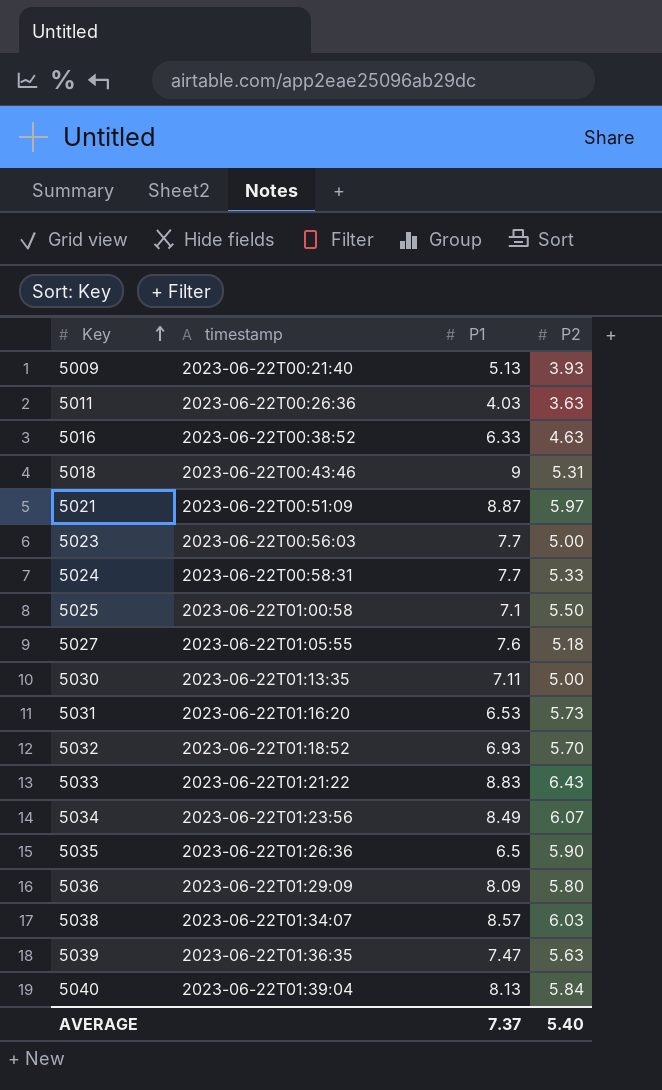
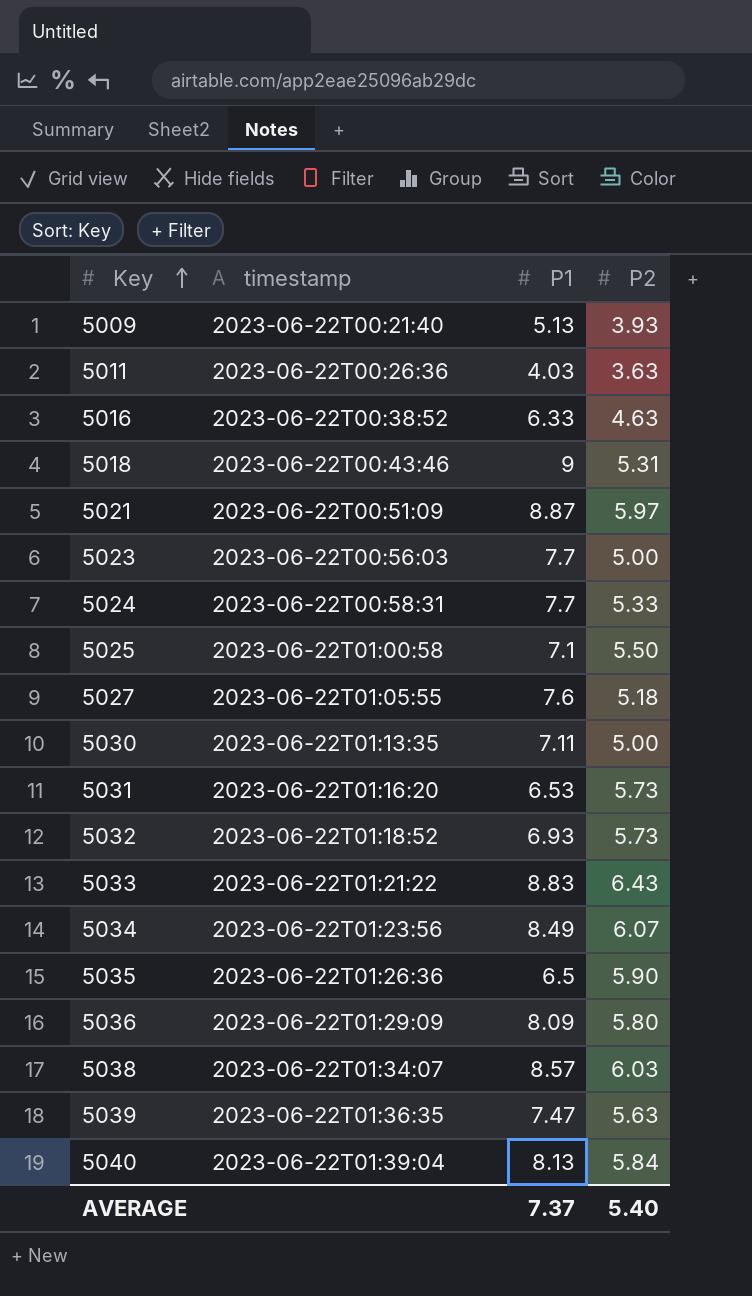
5032 | P2: 5.70 -> 5.73

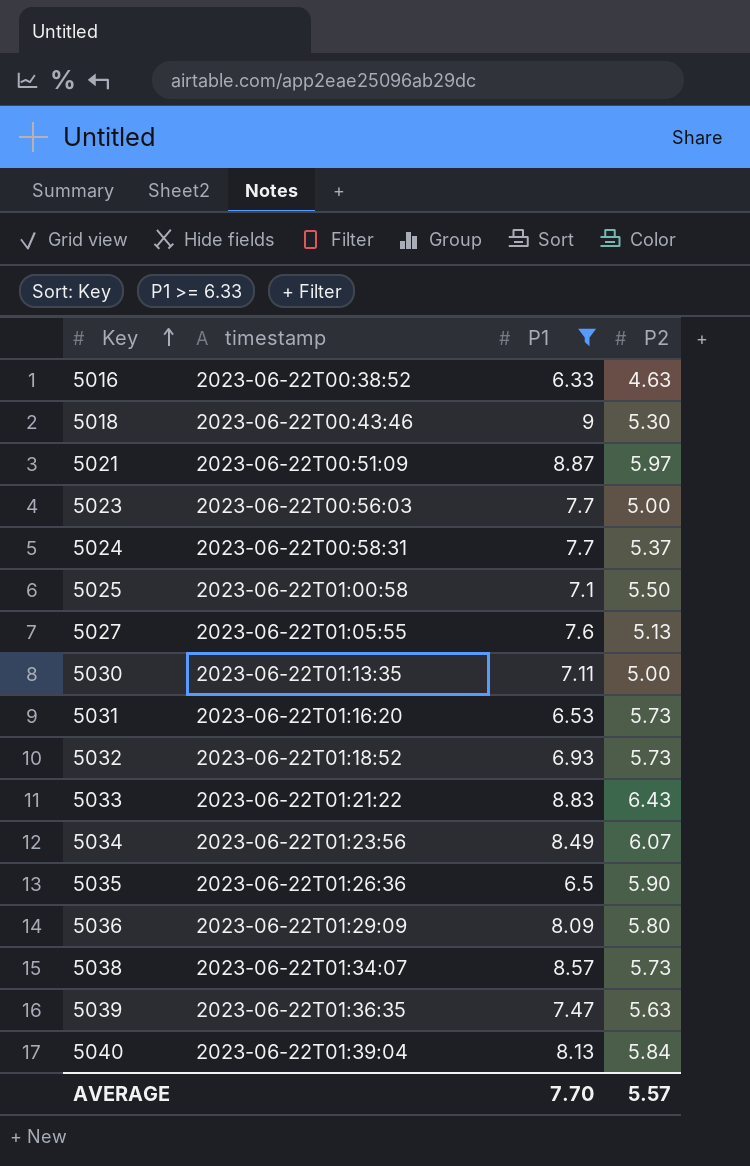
filter: none -> P1 >= 6.33
5018 | P2: 5.31 -> 5.30
5024 | P2: 5.33 -> 5.37
5027 | P2: 5.18 -> 5.13
5038 | P2: 6.03 -> 5.73
AVERAGE | P1: 7.37 -> 7.70
AVERAGE | P2: 5.40 -> 5.57

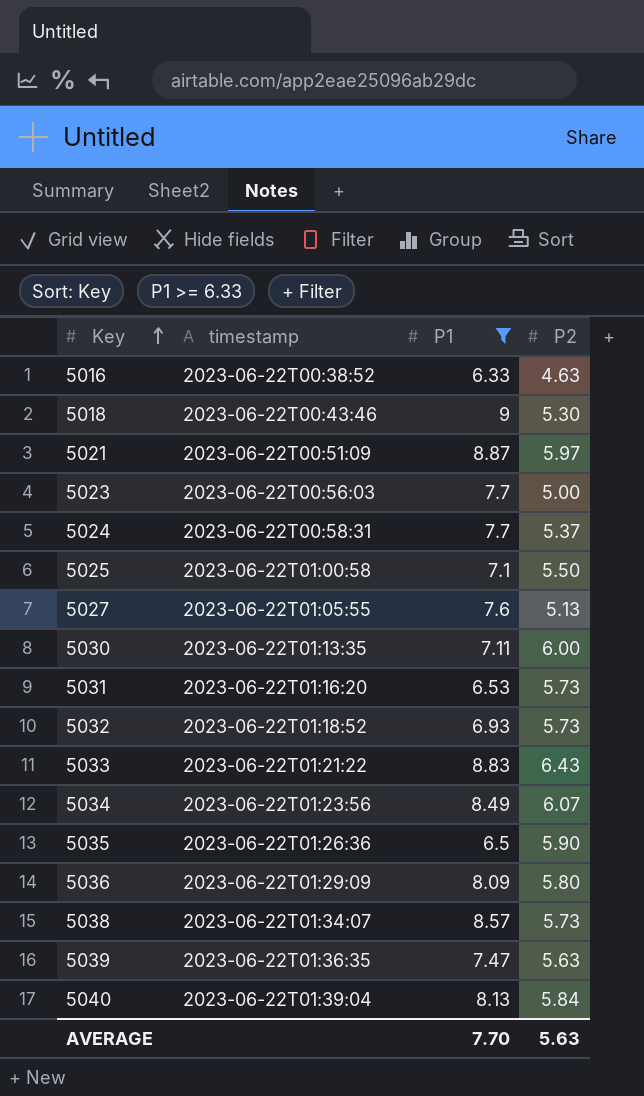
5030 | P2: 5.00 -> 6.00
AVERAGE | P2: 5.57 -> 5.63

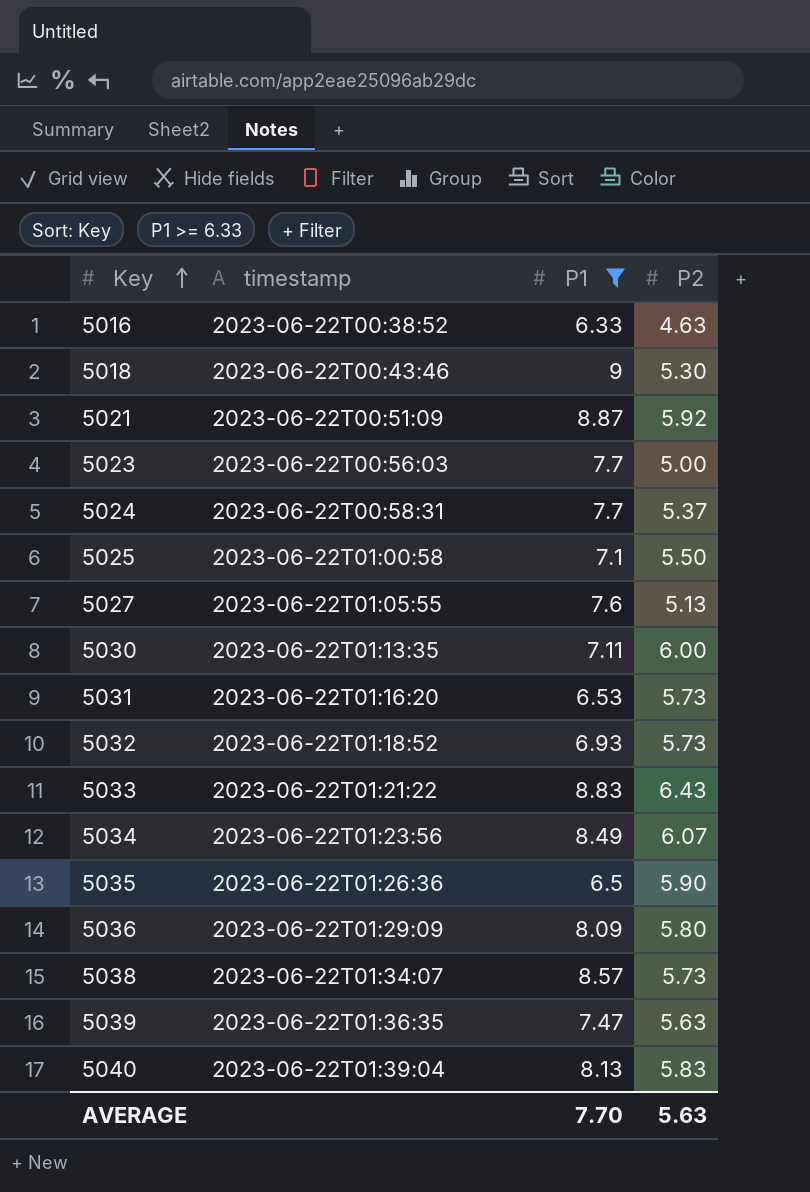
5021 | P2: 5.97 -> 5.92
5040 | P2: 5.84 -> 5.83

